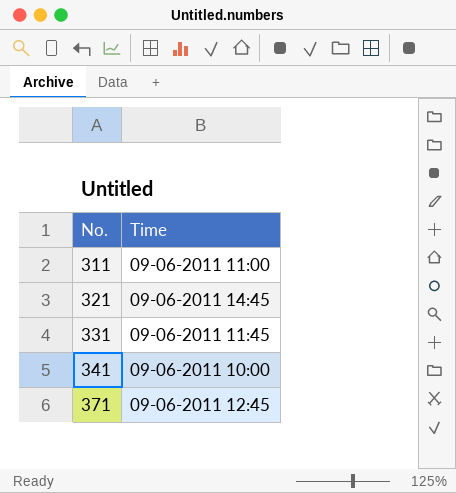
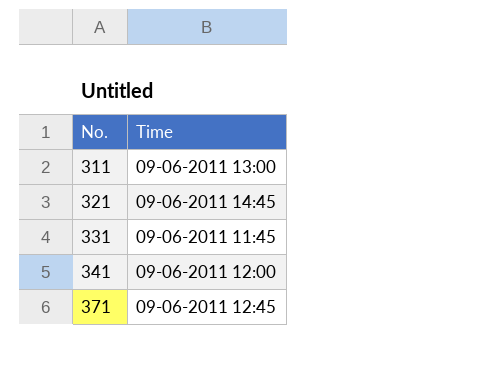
311 | Time: 09-06-2011 11:00 -> 09-06-2011 13:00
341 | Time: 09-06-2011 10:00 -> 09-06-2011 12:00

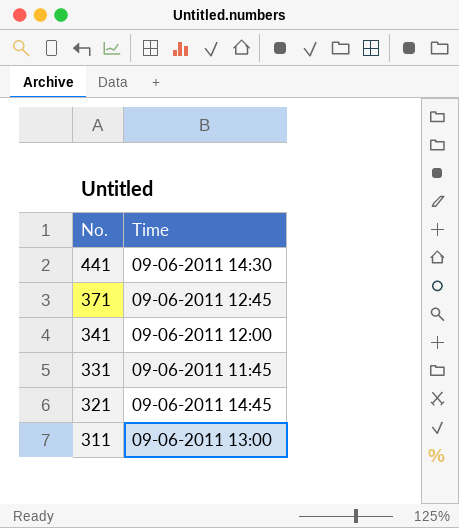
row order: No. ascending -> No. descending
row 441: none -> 09-06-2011 14:30

